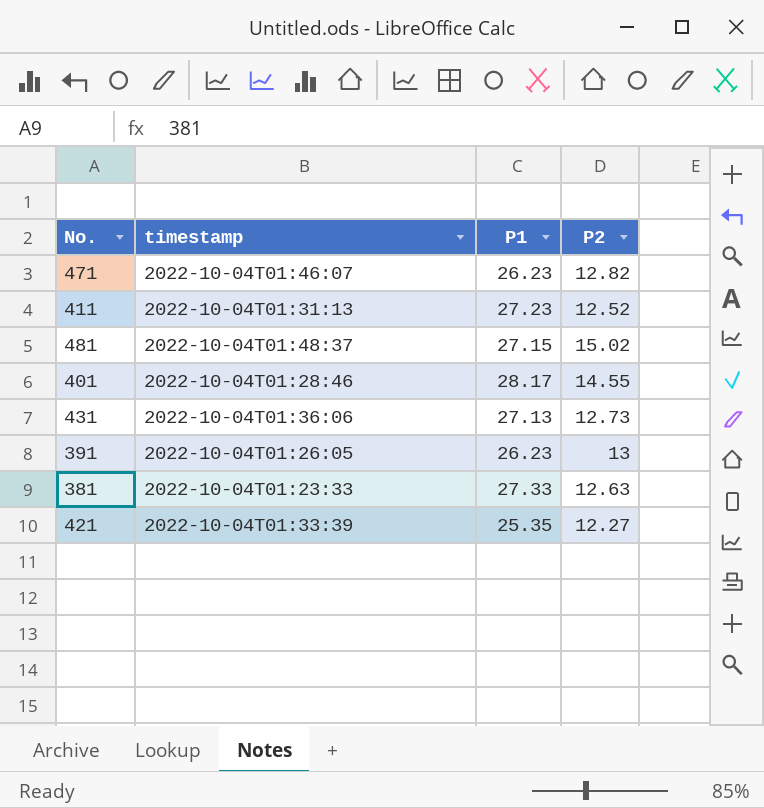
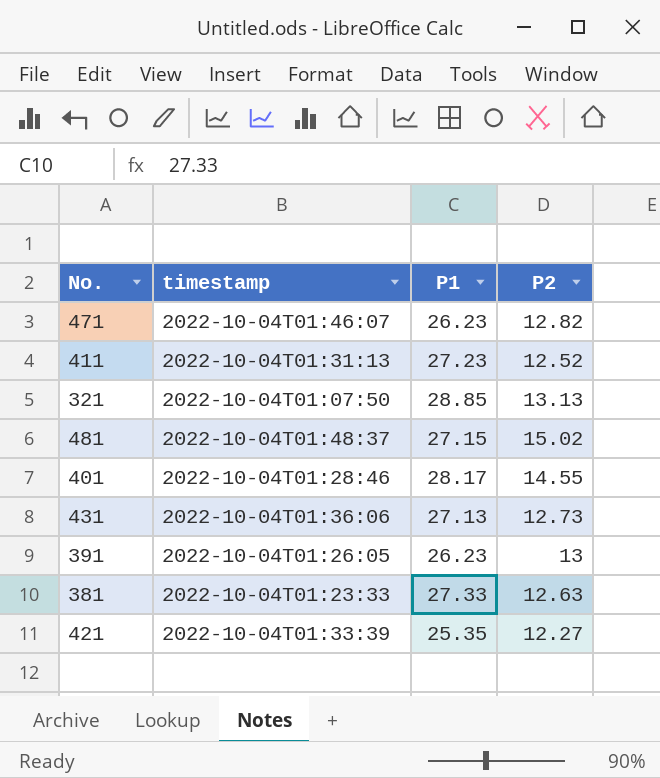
row 321: none -> 2022-10-04T01:07:50 | 28.85 | 13.13

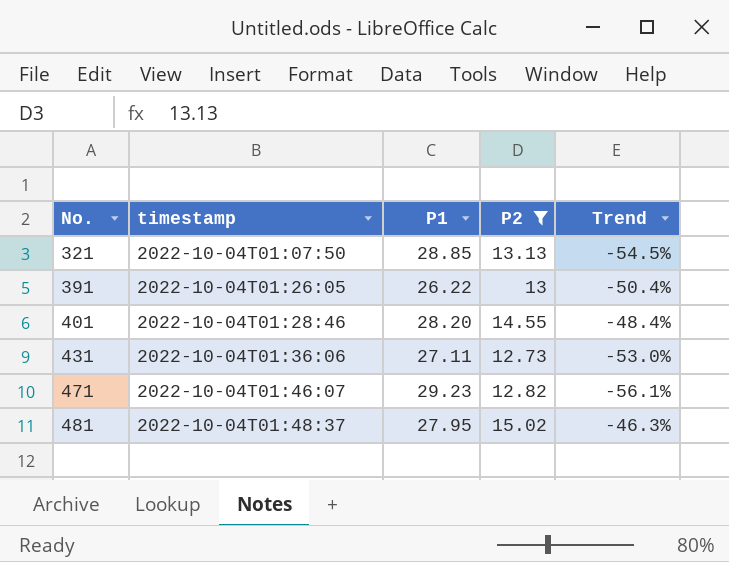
filter: none -> P2 >= 12.73
row order: none -> No. ascending
column Trend | formula: none -> ([P2] - [P1]) / [P1]
391 | P1: 26.23 -> 26.22
401 | P1: 28.17 -> 28.20
431 | P1: 27.13 -> 27.11
471 | P1: 26.23 -> 29.23
481 | P1: 27.15 -> 27.95

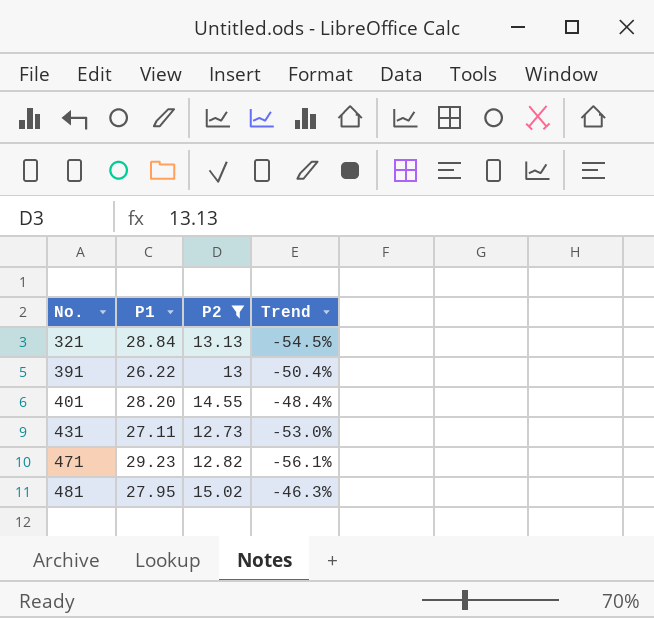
column timestamp | position: 2 -> none
321 | P1: 28.85 -> 28.84

